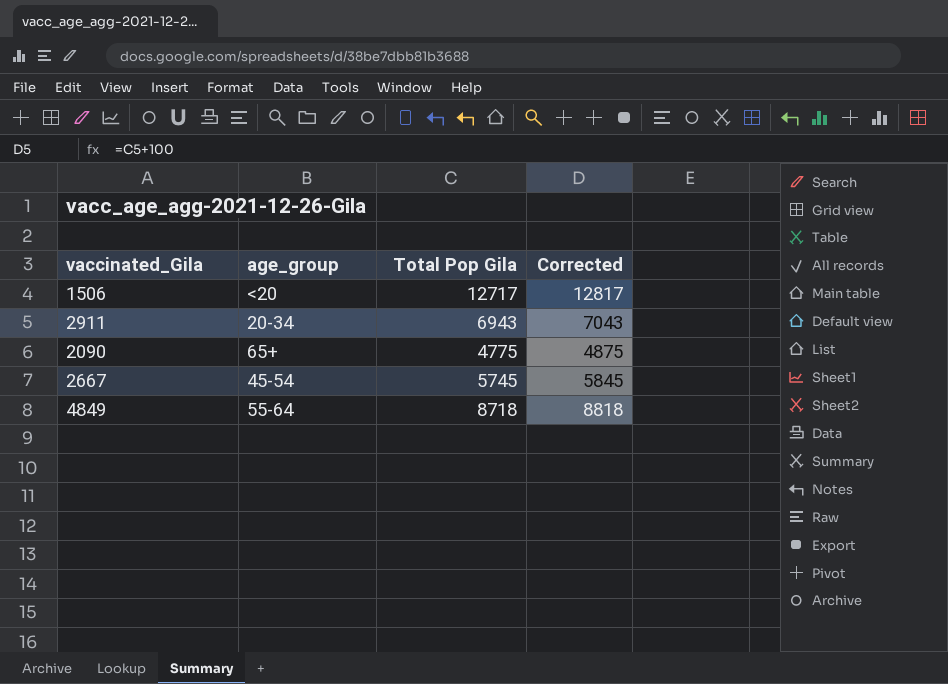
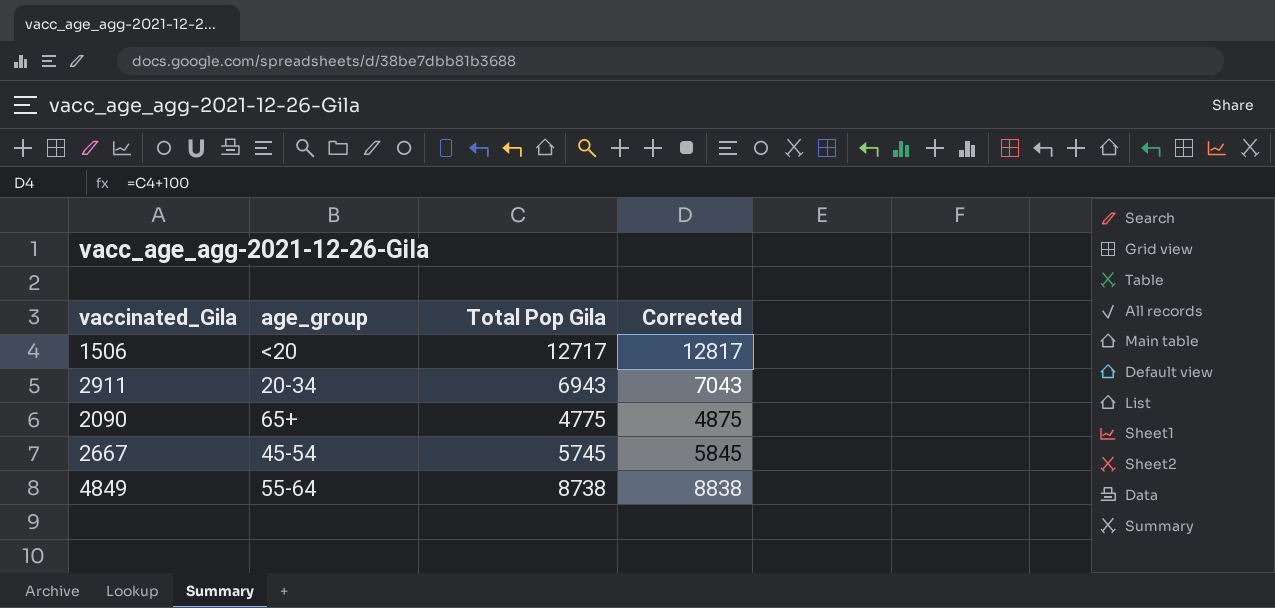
4849 | Total Pop Gila: 8718 -> 8738
4849 | Corrected: 8818 -> 8838

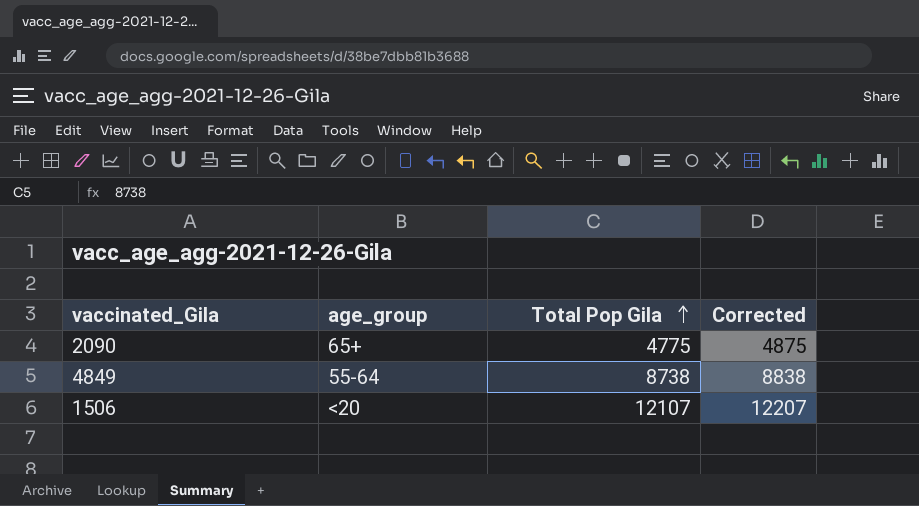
row order: none -> Total Pop Gila ascending
row 2911: 20-34 | 6943 | 7043 -> none
row 2667: 45-54 | 5745 | 5845 -> none
1506 | Total Pop Gila: 12717 -> 12107
1506 | Corrected: 12817 -> 12207

